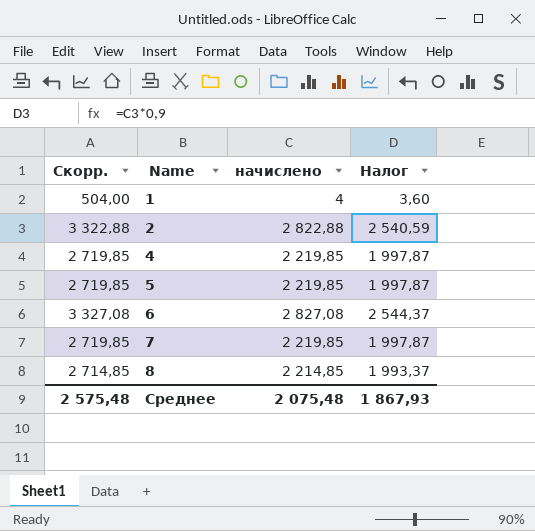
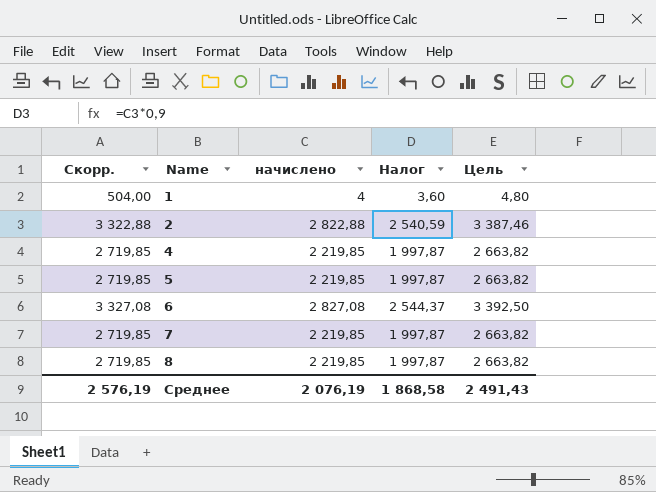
column Цель | formula: none -> [начислено] * 1,2
8 | Скорр.: 2 714,85 -> 2 719,85
8 | начислено: 2 214,85 -> 2 219,85
8 | Налог: 1 993,37 -> 1 997,87
Среднее | Скорр.: 2 575,48 -> 2 576,19
Среднее | начислено: 2 075,48 -> 2 076,19
Среднее | Налог: 1 867,93 -> 1 868,58

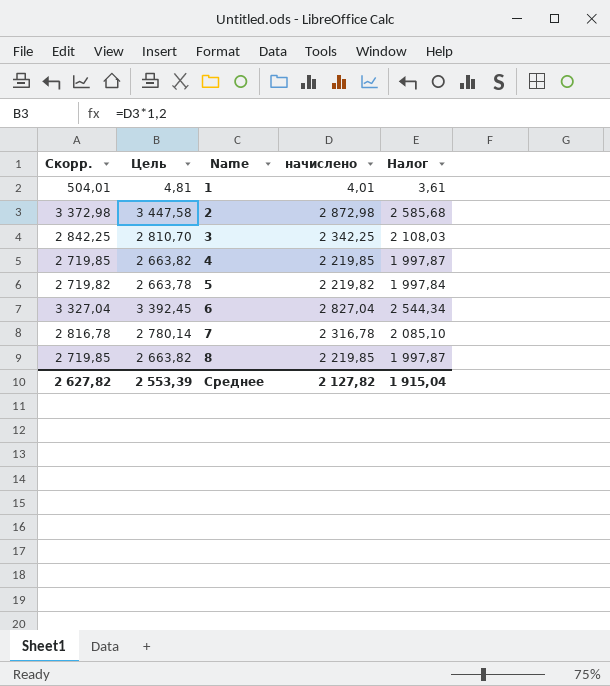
column Цель | position: 5 -> 2
1 | Скорр.: 504,00 -> 504,01
1 | Цель: 4,80 -> 4,81
1 | начислено: 4 -> 4,01
1 | Налог: 3,60 -> 3,61
2 | Скорр.: 3 322,88 -> 3 372,98
2 | Цель: 3 387,46 -> 3 447,58
2 | начислено: 2 822,88 -> 2 872,98
2 | Налог: 2 540,59 -> 2 585,68
row 3: none -> 2 842,25 | 2 810,70 | 2 342,25 | 2 108,03
5 | Скорр.: 2 719,85 -> 2 719,82
5 | Цель: 2 663,82 -> 2 663,78
5 | начислено: 2 219,85 -> 2 219,82
5 | Налог: 1 997,87 -> 1 997,84
6 | Скорр.: 3 327,08 -> 3 327,04
6 | Цель: 3 392,50 -> 3 392,45
6 | начислено: 2 827,08 -> 2 827,04
6 | Налог: 2 544,37 -> 2 544,34
7 | Скорр.: 2 719,85 -> 2 816,78
7 | Цель: 2 663,82 -> 2 780,14
7 | начислено: 2 219,85 -> 2 316,78
7 | Налог: 1 997,87 -> 2 085,10
Среднее | Скорр.: 2 576,19 -> 2 627,82
Среднее | Цель: 2 491,43 -> 2 553,39
Среднее | начислено: 2 076,19 -> 2 127,82
Среднее | Налог: 1 868,58 -> 1 915,04

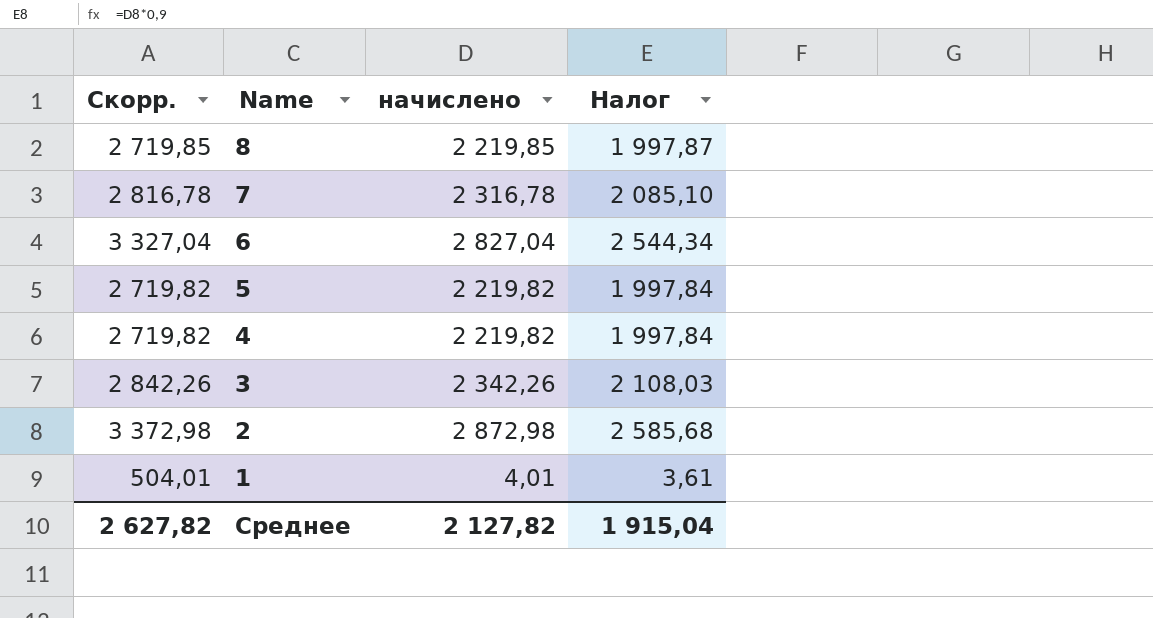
row order: Name ascending -> Name descending
column Цель | formula: [начислено] * 1,2 -> none
4 | Скорр.: 2 719,85 -> 2 719,82
4 | начислено: 2 219,85 -> 2 219,82
4 | Налог: 1 997,87 -> 1 997,84
3 | Скорр.: 2 842,25 -> 2 842,26
3 | начислено: 2 342,25 -> 2 342,26

